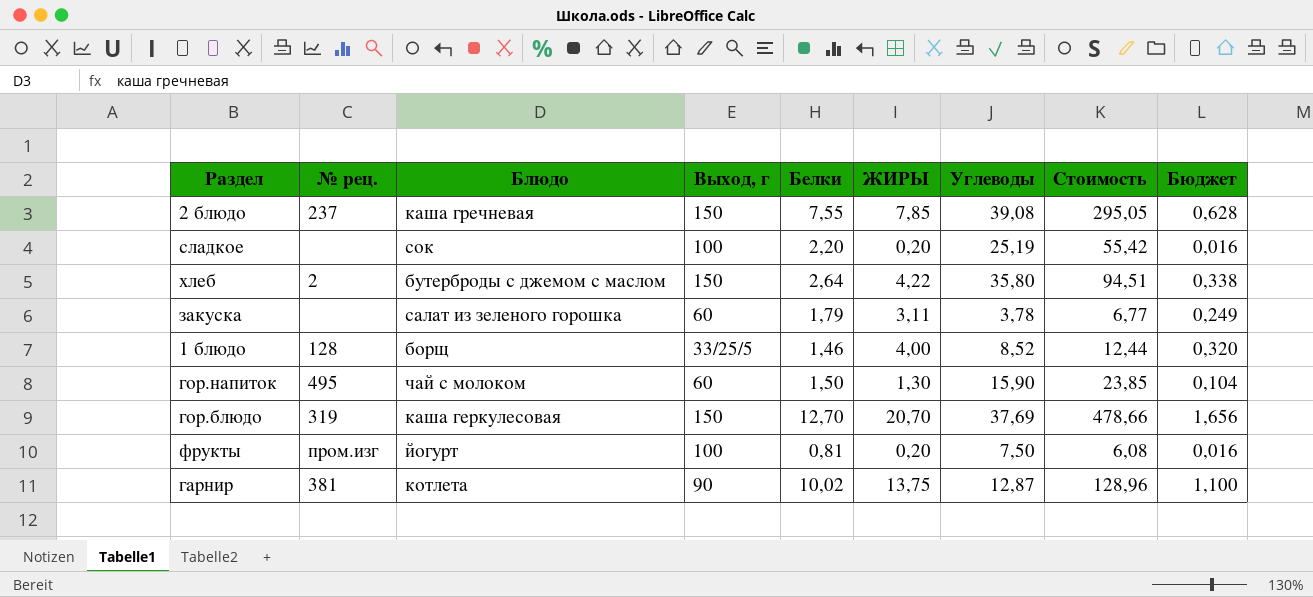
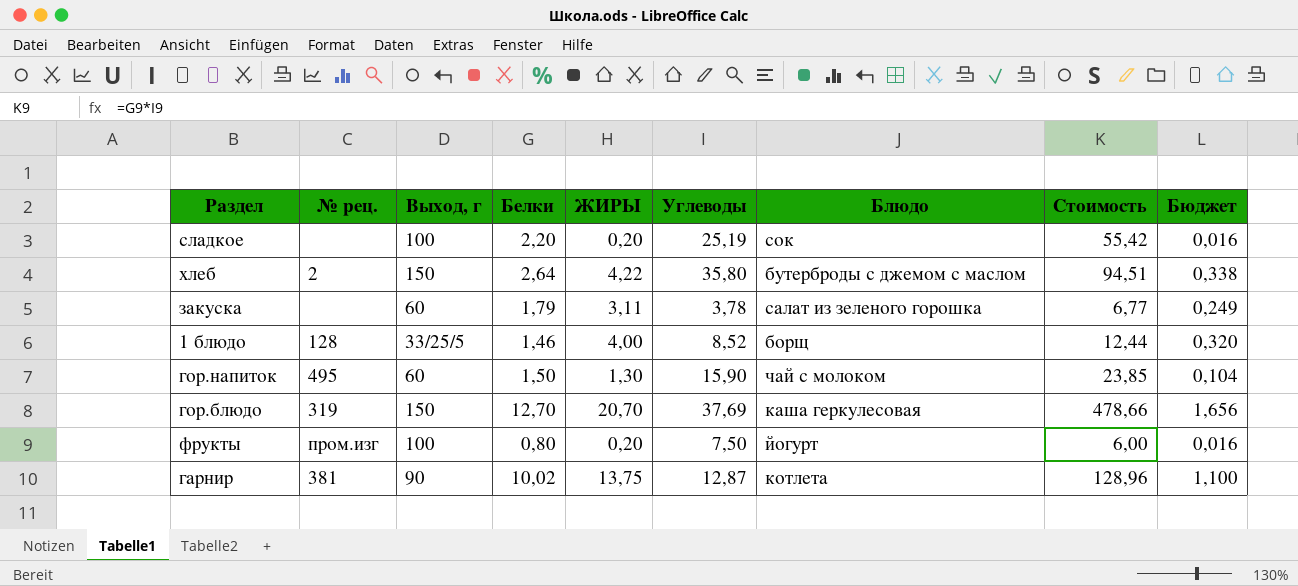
column Блюдо | position: 3 -> 7
row 2 блюдо: 237 | каша гречневая | 150 | 7,55 | 7,85 | 39,08 | 295,05 | 0,628 -> none
фрукты | Белки: 0,81 -> 0,80
фрукты | Стоимость: 6,08 -> 6,00

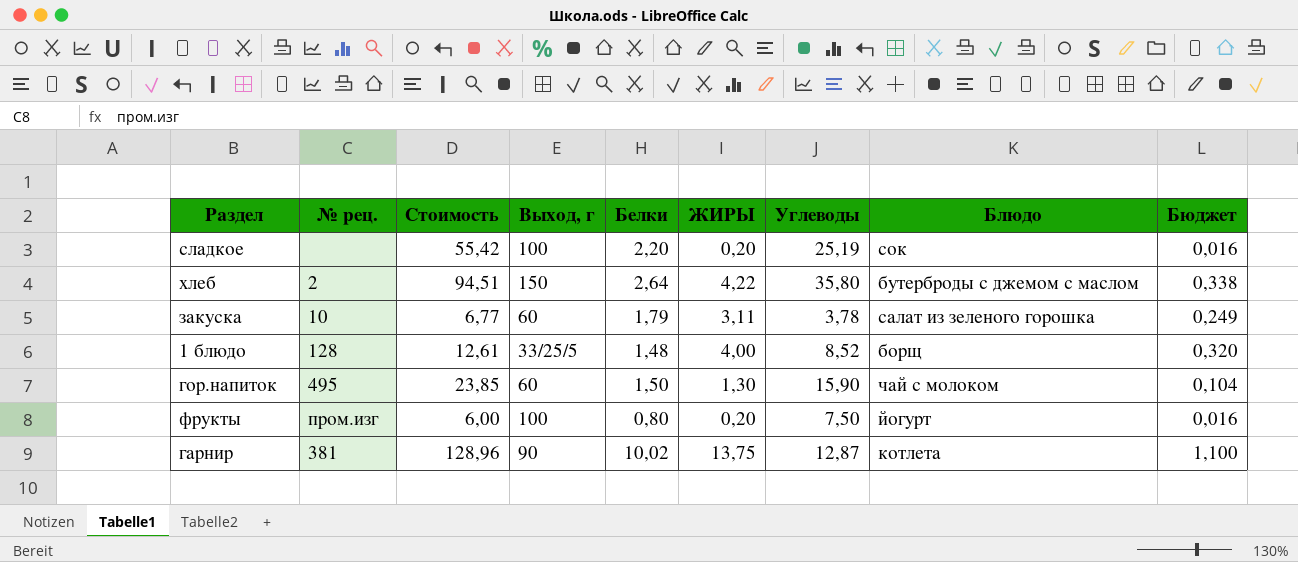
column Стоимость | position: 8 -> 3
row гор.блюдо: 319 | 150 | 12,70 | 20,70 | 37,69 | каша геркулесовая | 478,66 | 1,656 -> none
закуска | № рец.: none -> 10
1 блюдо | Стоимость: 12,44 -> 12,61
1 блюдо | Белки: 1,46 -> 1,48

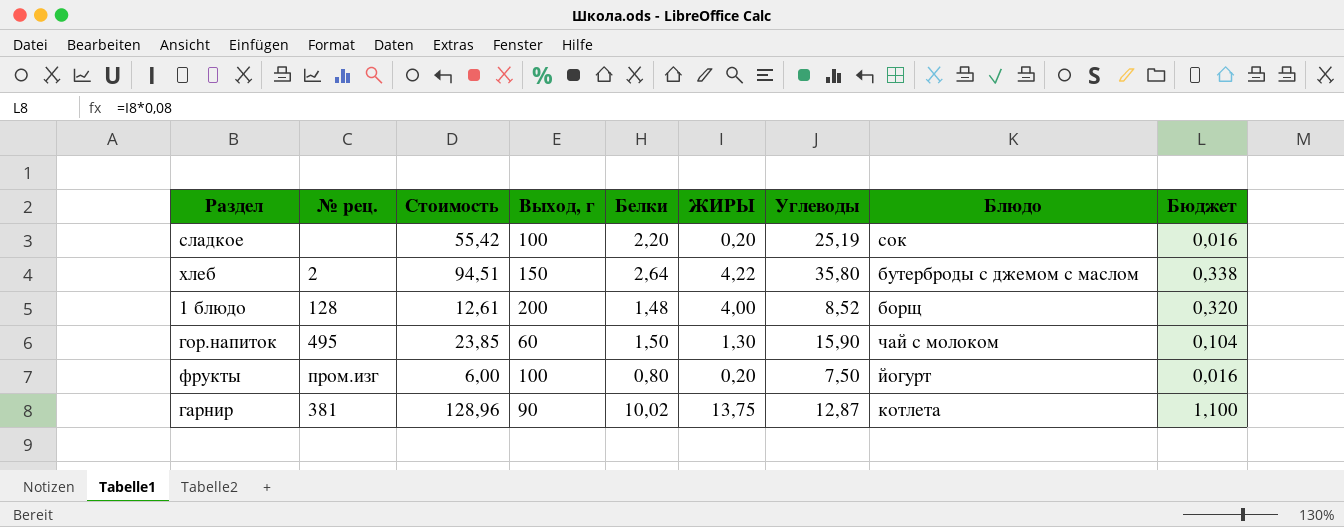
row закуска: 10 | 6,77 | 60 | 1,79 | 3,11 | 3,78 | салат из зеленого горошка | 0,249 -> none
1 блюдо | Выход, г: 33/25/5 -> 200

